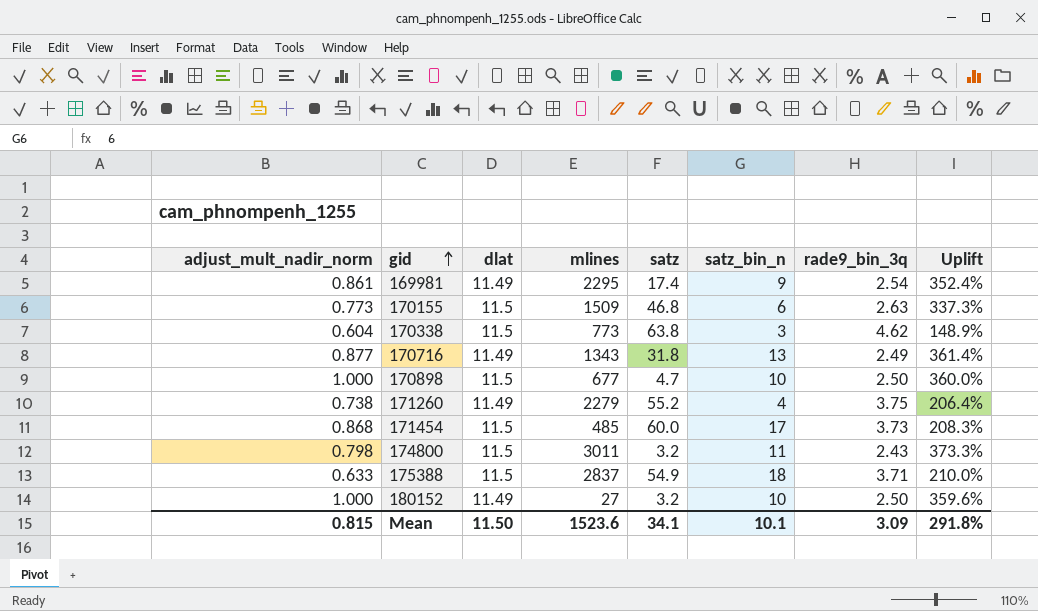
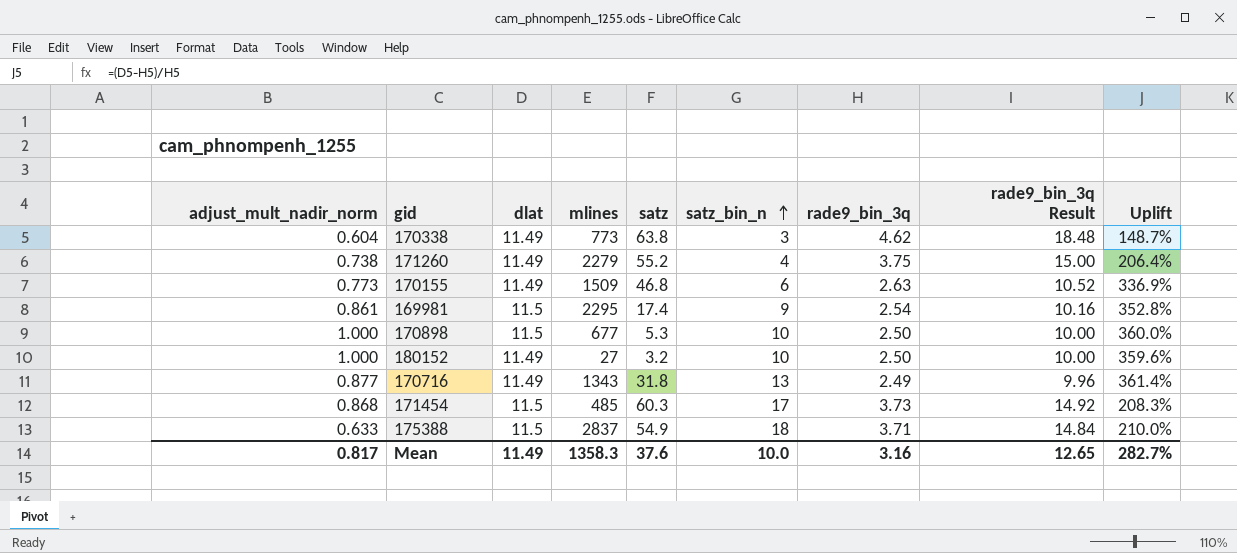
row order: gid ascending -> satz_bin_n ascending
column rade9_bin_3q Result | formula: none -> [rade9_bin_3q] * 4
row 174800: 0.798 | 11.5 | 3011 | 3.2 | 11 | 2.43 | 373.3% -> none
170338 | dlat: 11.5 -> 11.49
170338 | Uplift: 148.9% -> 148.7%
170155 | dlat: 11.5 -> 11.49
170155 | Uplift: 337.3% -> 336.9%
169981 | dlat: 11.49 -> 11.5
169981 | Uplift: 352.4% -> 352.8%
170898 | satz: 4.7 -> 5.3
171454 | satz: 60.0 -> 60.3
Mean | adjust_mult_nadir_norm: 0.815 -> 0.817
Mean | dlat: 11.50 -> 11.49
Mean | mlines: 1523.6 -> 1358.3
Mean | satz: 34.1 -> 37.6
Mean | satz_bin_n: 10.1 -> 10.0
Mean | rade9_bin_3q: 3.09 -> 3.16
Mean | Uplift: 291.8% -> 282.7%

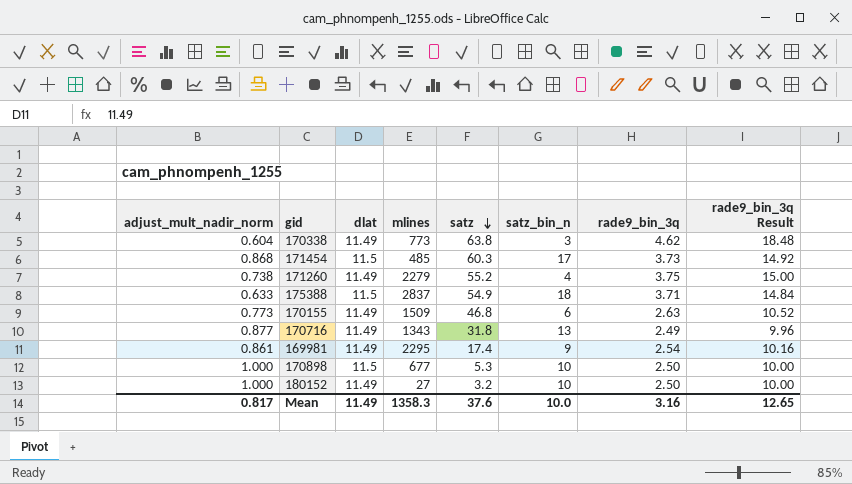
row order: satz_bin_n ascending -> satz descending
column Uplift | formula: ([dlat] - [rade9_bin_3q]) / [rade9_bin_3q] -> none
169981 | dlat: 11.5 -> 11.49

